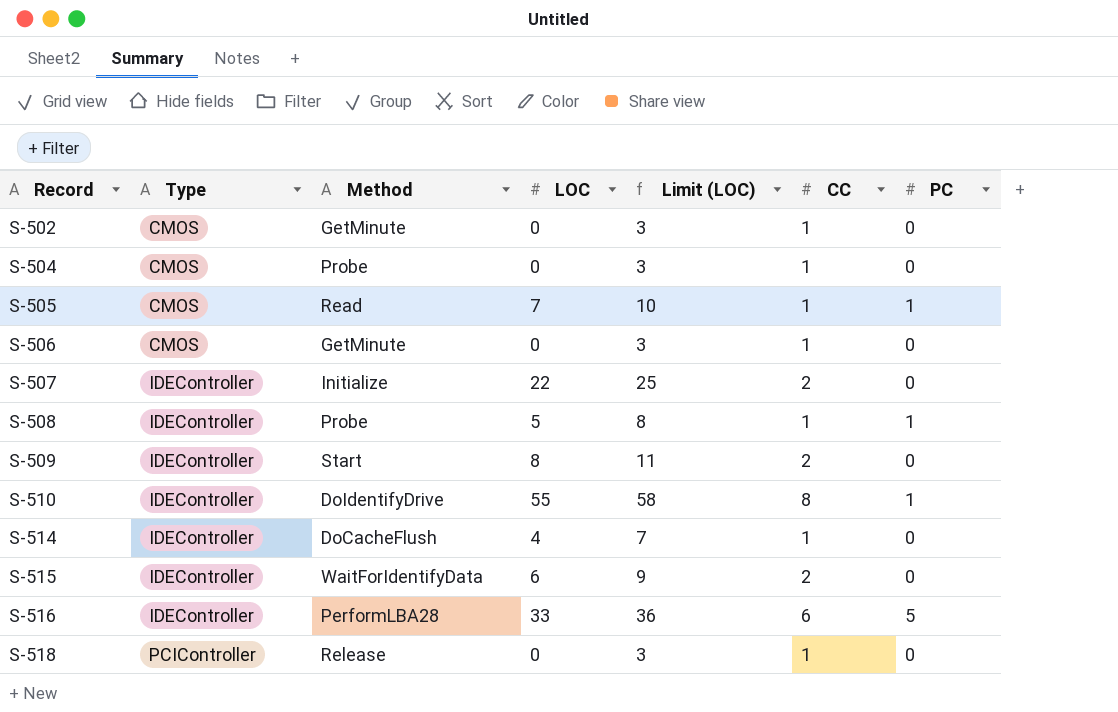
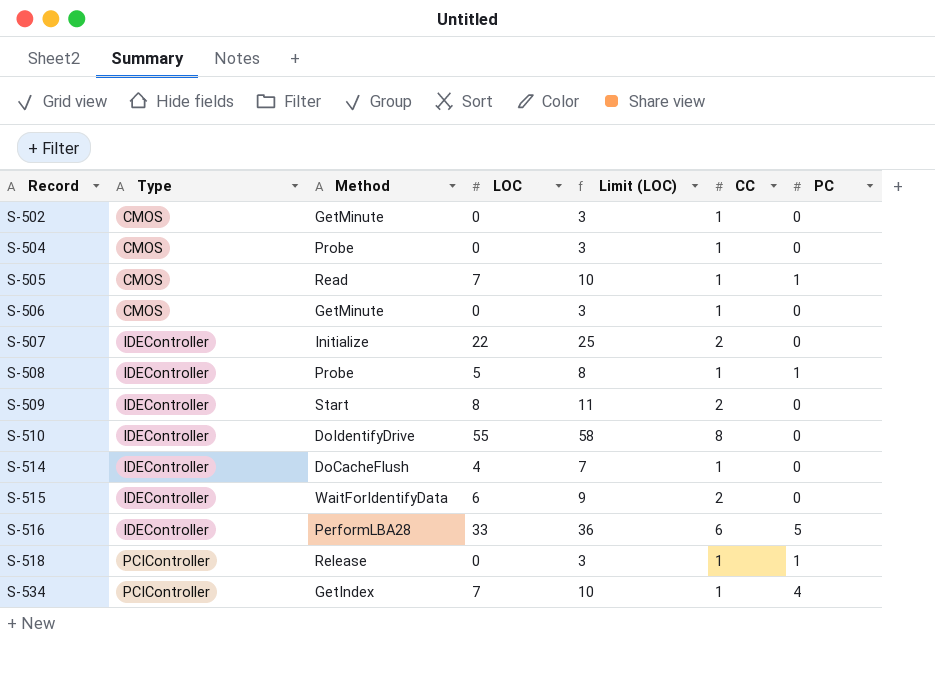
S-510 | PC: 1 -> 0
S-518 | PC: 0 -> 1
row S-534: none -> PCIController | GetIndex | 7 | 10 | 1 | 4

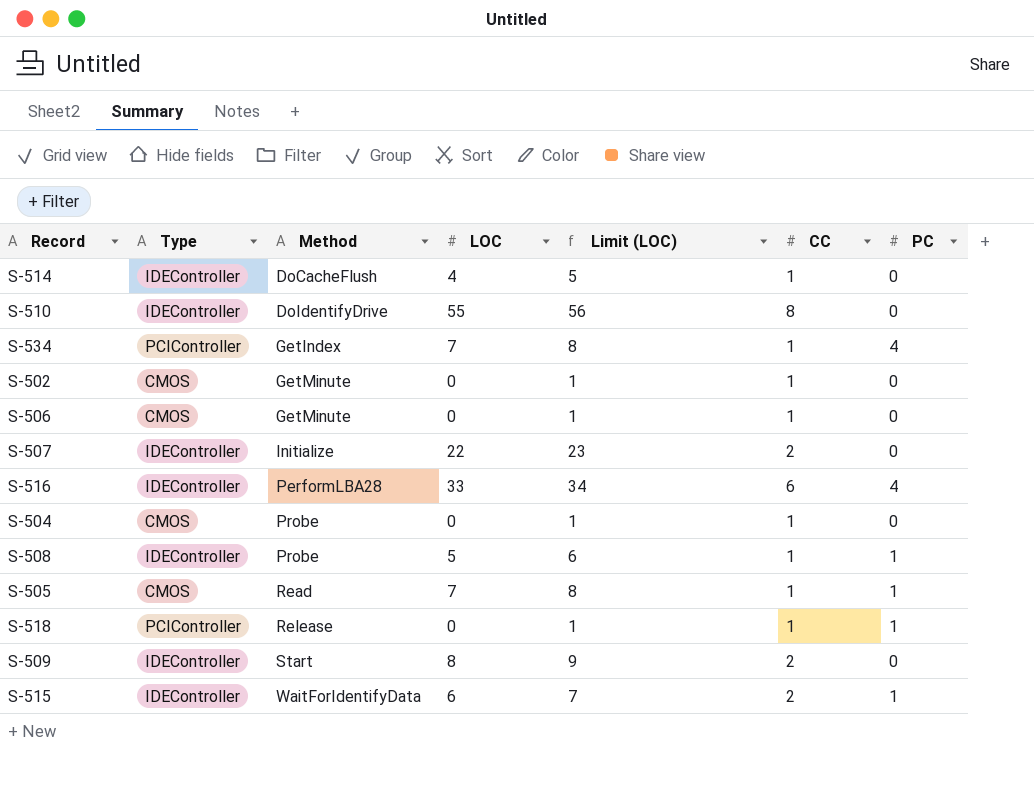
row order: Record ascending -> Method ascending
column Limit (LOC) | formula: [LOC] + 3 -> [LOC] + 1
S-516 | PC: 5 -> 4
S-515 | PC: 0 -> 1

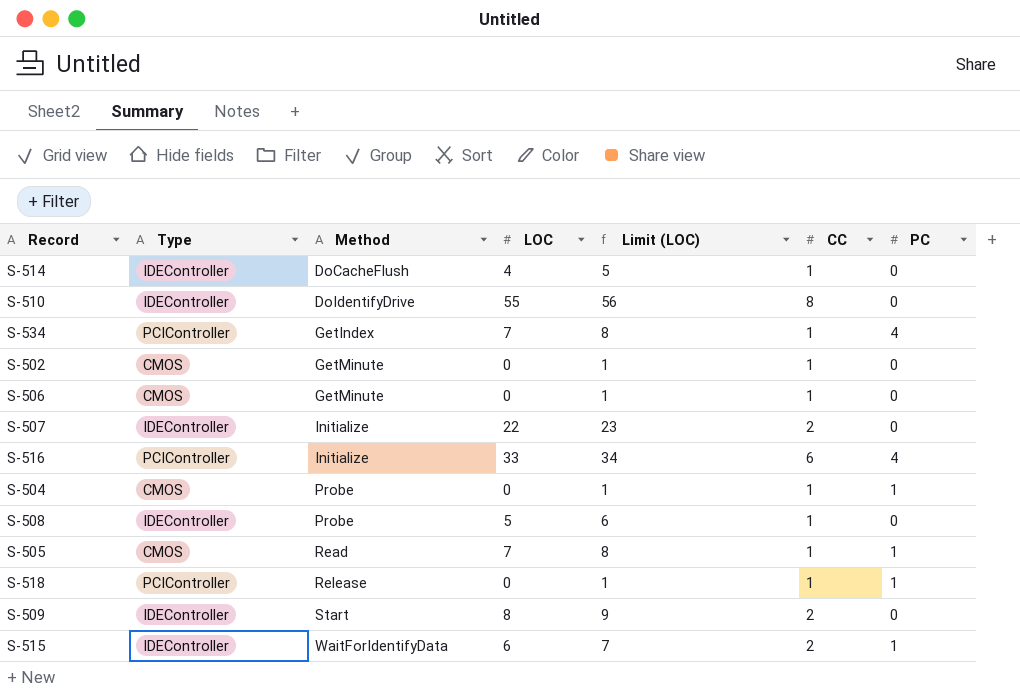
S-516 | Type: IDEController -> PCIController
S-516 | Method: PerformLBA28 -> Initialize
S-504 | PC: 0 -> 1
S-508 | PC: 1 -> 0

